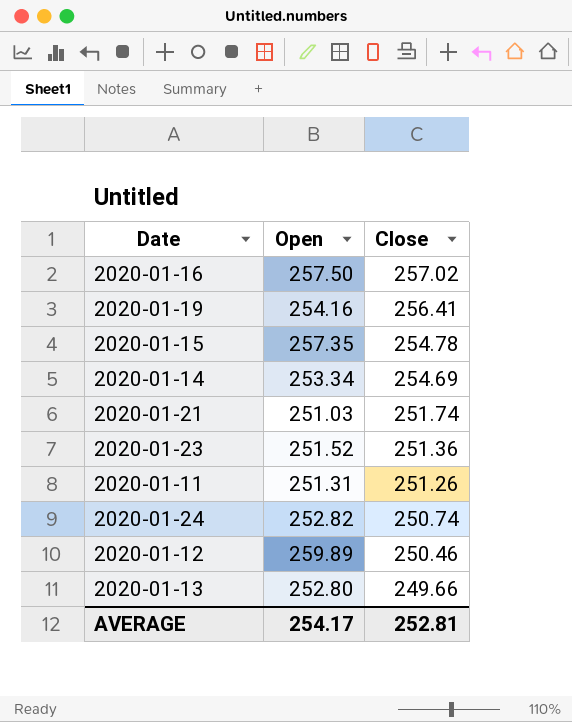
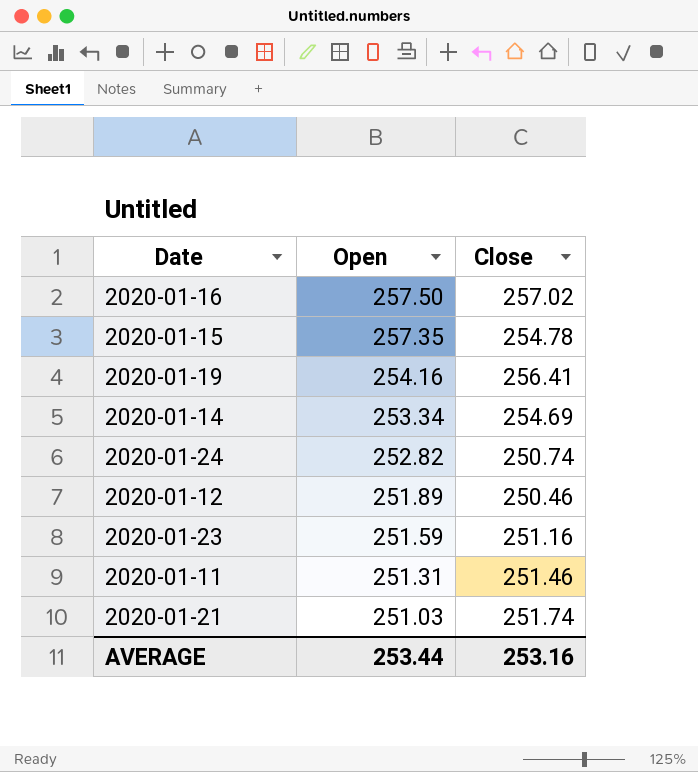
row order: Close descending -> Open descending
row 2020-01-13: 252.80 | 249.66 -> none
2020-01-12 | Open: 259.89 -> 251.89
2020-01-23 | Open: 251.52 -> 251.59
2020-01-23 | Close: 251.36 -> 251.16
2020-01-11 | Close: 251.26 -> 251.46
AVERAGE | Open: 254.17 -> 253.44
AVERAGE | Close: 252.81 -> 253.16

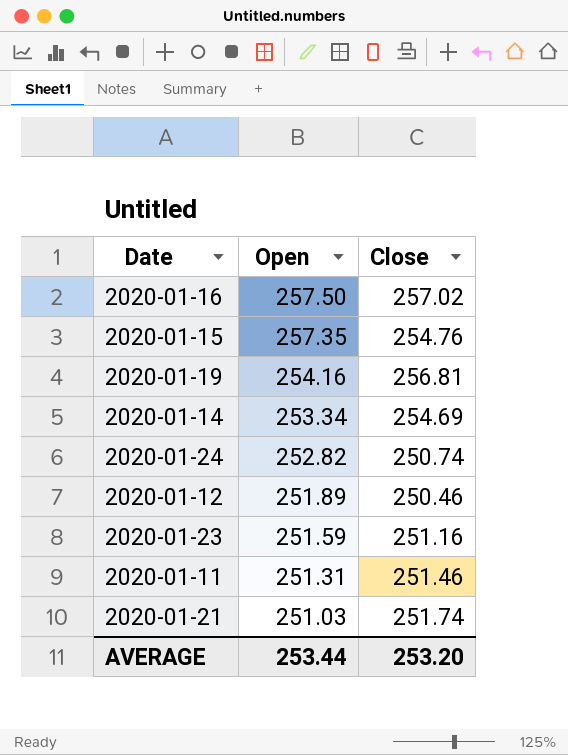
2020-01-15 | Close: 254.78 -> 254.76
2020-01-19 | Close: 256.41 -> 256.81
AVERAGE | Close: 253.16 -> 253.20

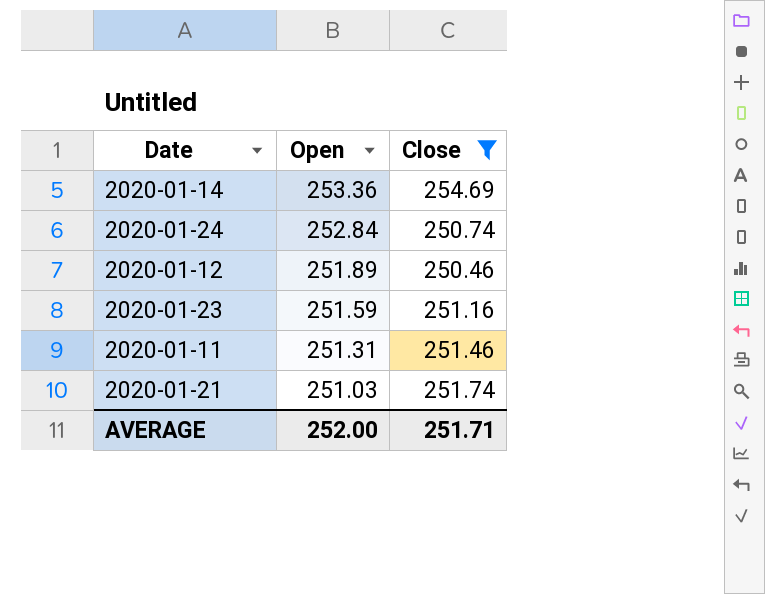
filter: none -> Close <= 254.69
2020-01-14 | Open: 253.34 -> 253.36
2020-01-24 | Open: 252.82 -> 252.84
AVERAGE | Open: 253.44 -> 252.00
AVERAGE | Close: 253.20 -> 251.71

